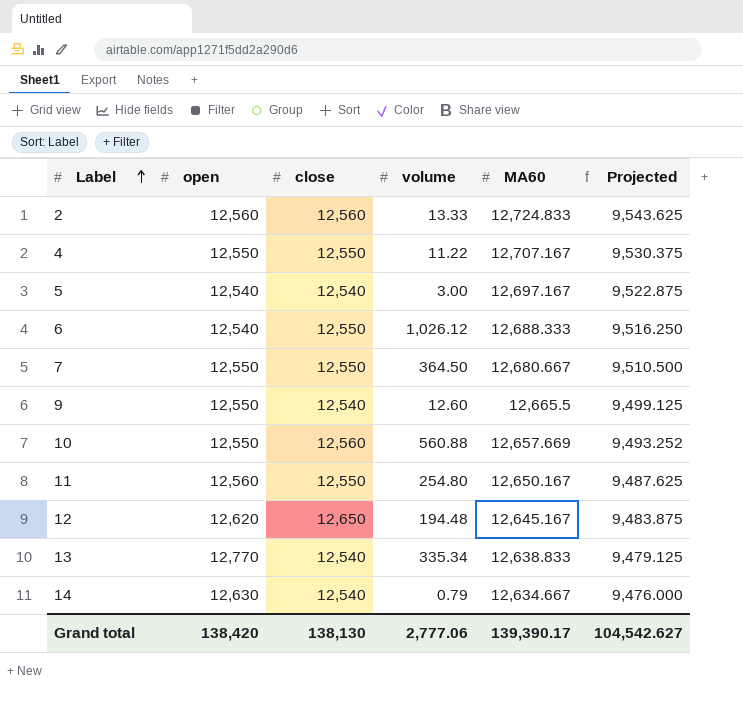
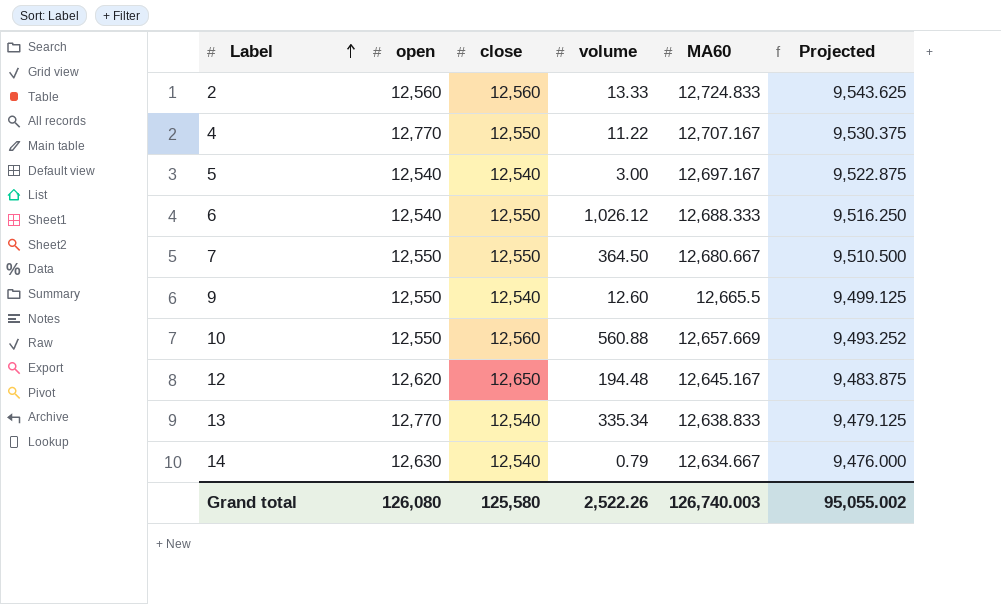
row 11: 12,560 | 12,550 | 254.80 | 12,650.167 | 9,487.625 -> none
4 | open: 12,550 -> 12,770
Grand total | open: 138,420 -> 126,080
Grand total | close: 138,130 -> 125,580
Grand total | volume: 2,777.06 -> 2,522.26
Grand total | MA60: 139,390.17 -> 126,740.003
Grand total | Projected: 104,542.627 -> 95,055.002

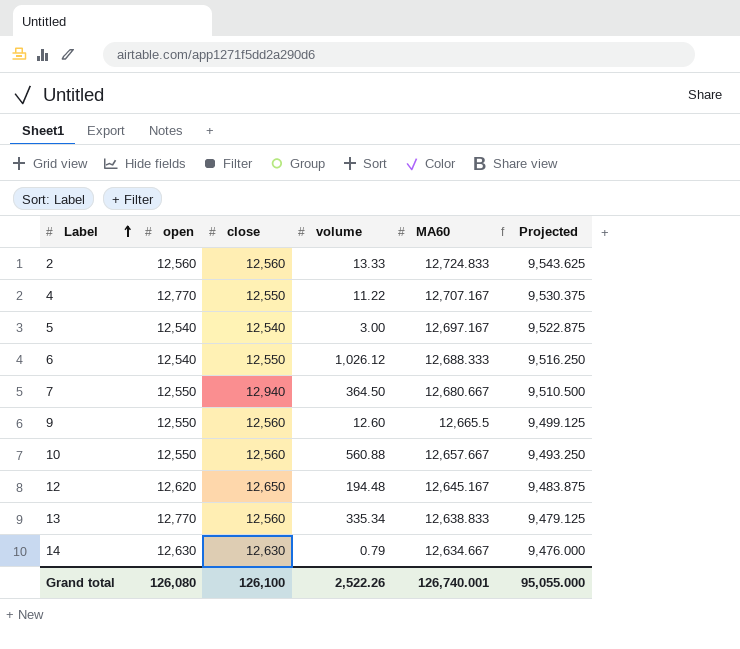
7 | close: 12,550 -> 12,940
9 | close: 12,540 -> 12,560
10 | MA60: 12,657.669 -> 12,657.667
10 | Projected: 9,493.252 -> 9,493.250
13 | close: 12,540 -> 12,560
14 | close: 12,540 -> 12,630
Grand total | close: 125,580 -> 126,100
Grand total | MA60: 126,740.003 -> 126,740.001
Grand total | Projected: 95,055.002 -> 95,055.000

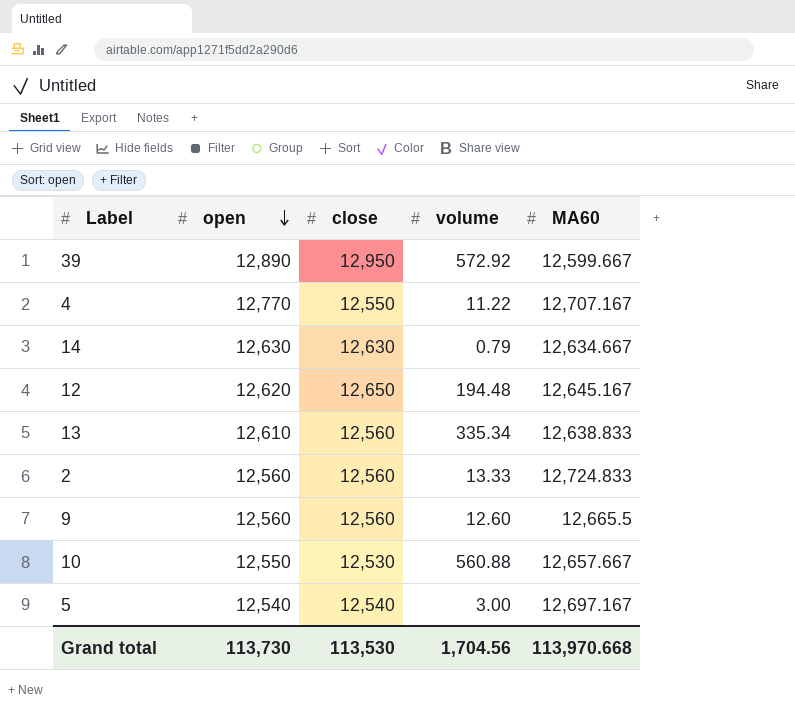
row order: Label ascending -> open descending
column Projected | formula: [MA60] * 0.75 -> none
row 6: 12,540 | 12,550 | 1,026.12 | 12,688.333 | 9,516.250 -> none
row 7: 12,550 | 12,940 | 364.50 | 12,680.667 | 9,510.500 -> none
row 39: none -> 12,890 | 12,950 | 572.92 | 12,599.667
13 | open: 12,770 -> 12,610
9 | open: 12,550 -> 12,560
10 | close: 12,560 -> 12,530
Grand total | open: 126,080 -> 113,730
Grand total | close: 126,100 -> 113,530
Grand total | volume: 2,522.26 -> 1,704.56
Grand total | MA60: 126,740.001 -> 113,970.668

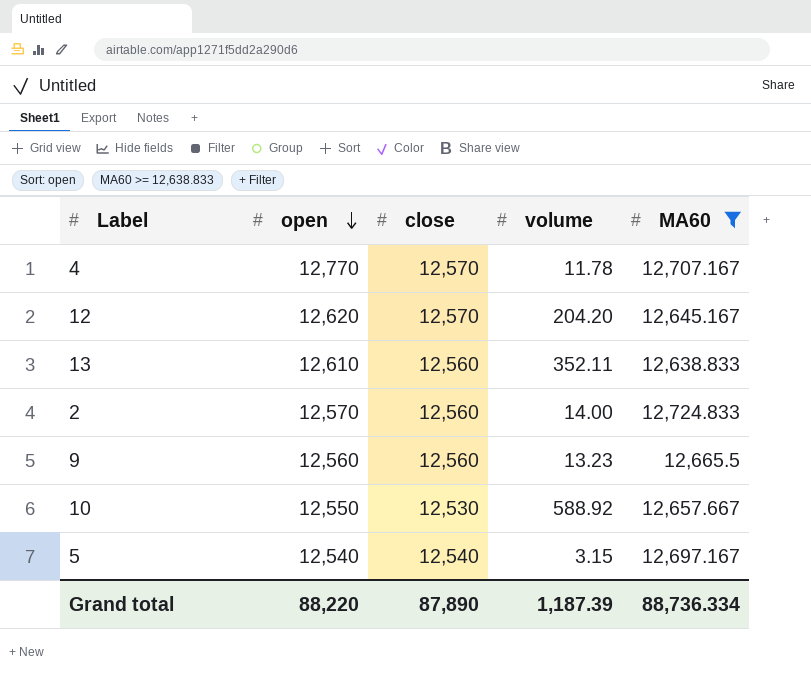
filter: none -> MA60 >= 12,638.833
4 | close: 12,550 -> 12,570
4 | volume: 11.22 -> 11.78
12 | close: 12,650 -> 12,570
12 | volume: 194.48 -> 204.20
13 | volume: 335.34 -> 352.11
2 | open: 12,560 -> 12,570
2 | volume: 13.33 -> 14.00
9 | volume: 12.60 -> 13.23
10 | volume: 560.88 -> 588.92
5 | volume: 3.00 -> 3.15
Grand total | open: 113,730 -> 88,220
Grand total | close: 113,530 -> 87,890
Grand total | volume: 1,704.56 -> 1,187.39
Grand total | MA60: 113,970.668 -> 88,736.334

